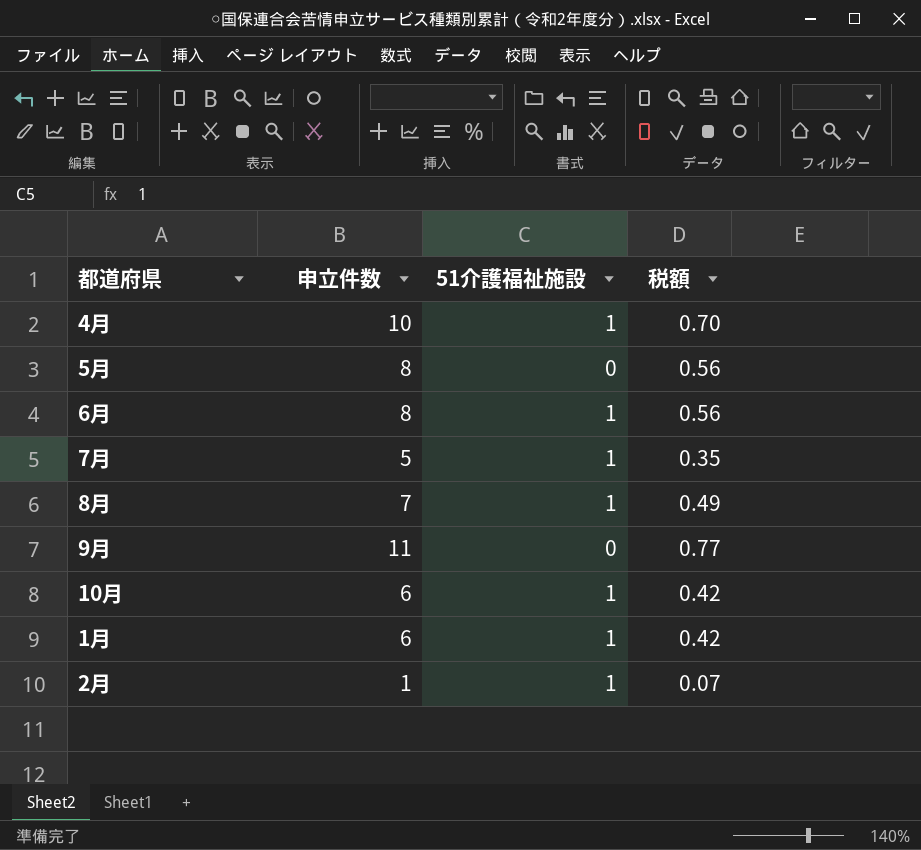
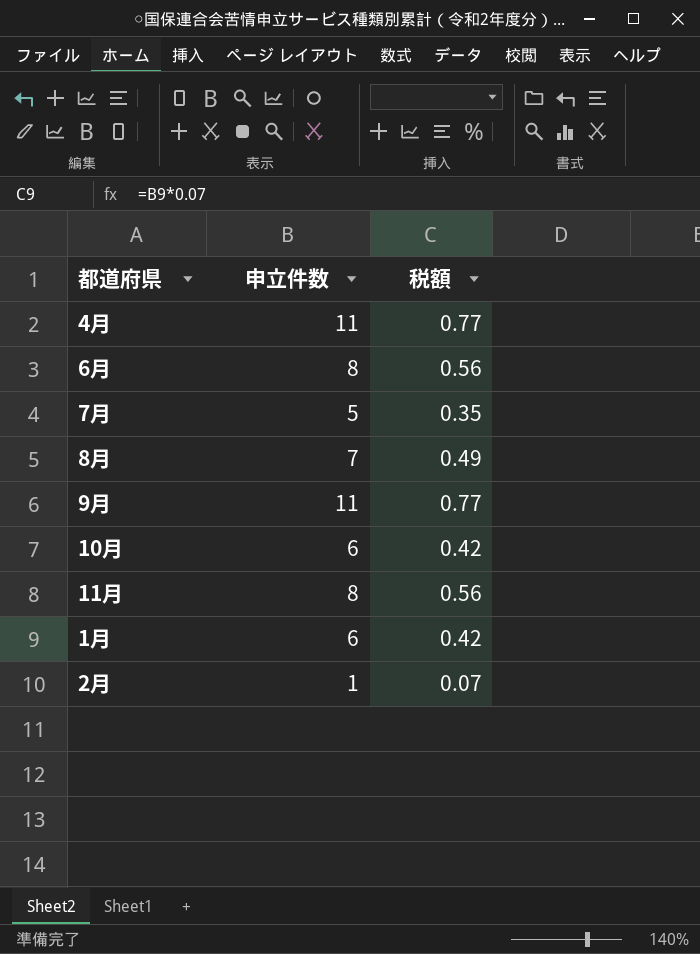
column 51介護福祉施設 | position: 3 -> none
row 5月: 8 | 0 | 0.56 -> none
4月 | 申立件数: 10 -> 11
4月 | 税額: 0.70 -> 0.77
row 11月: none -> 8 | 0.56

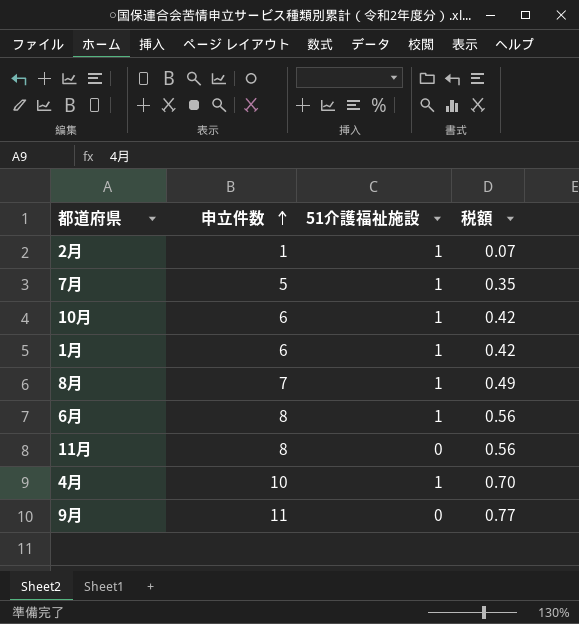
row order: none -> 申立件数 ascending
column 51介護福祉施設 | position: none -> 3
4月 | 申立件数: 11 -> 10
4月 | 税額: 0.77 -> 0.70

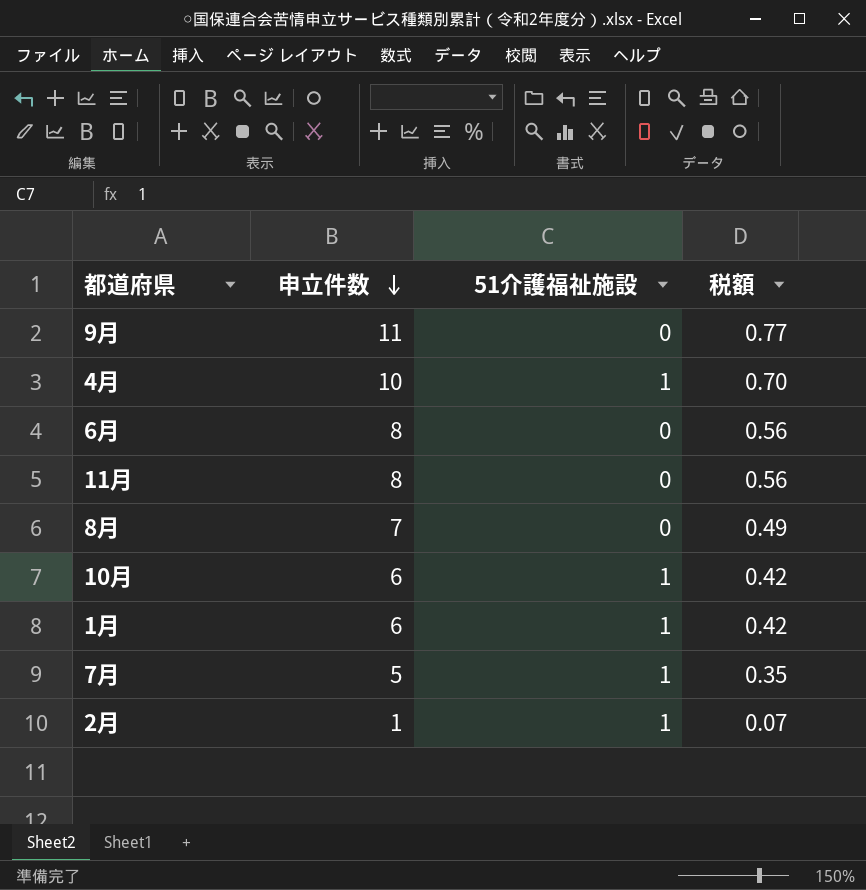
row order: 申立件数 ascending -> 申立件数 descending
6月 | 51介護福祉施設: 1 -> 0
8月 | 51介護福祉施設: 1 -> 0

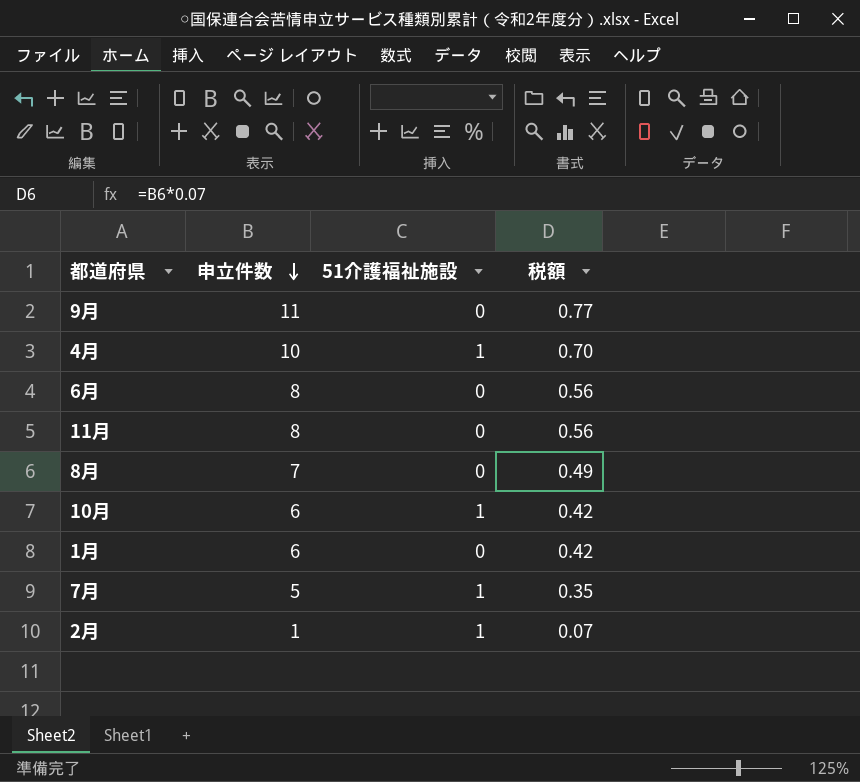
1月 | 51介護福祉施設: 1 -> 0

